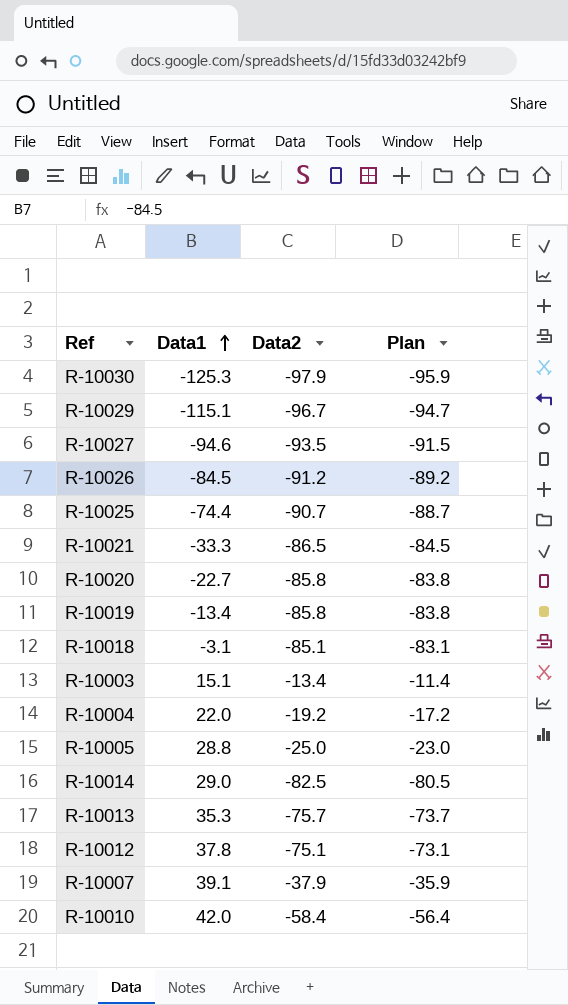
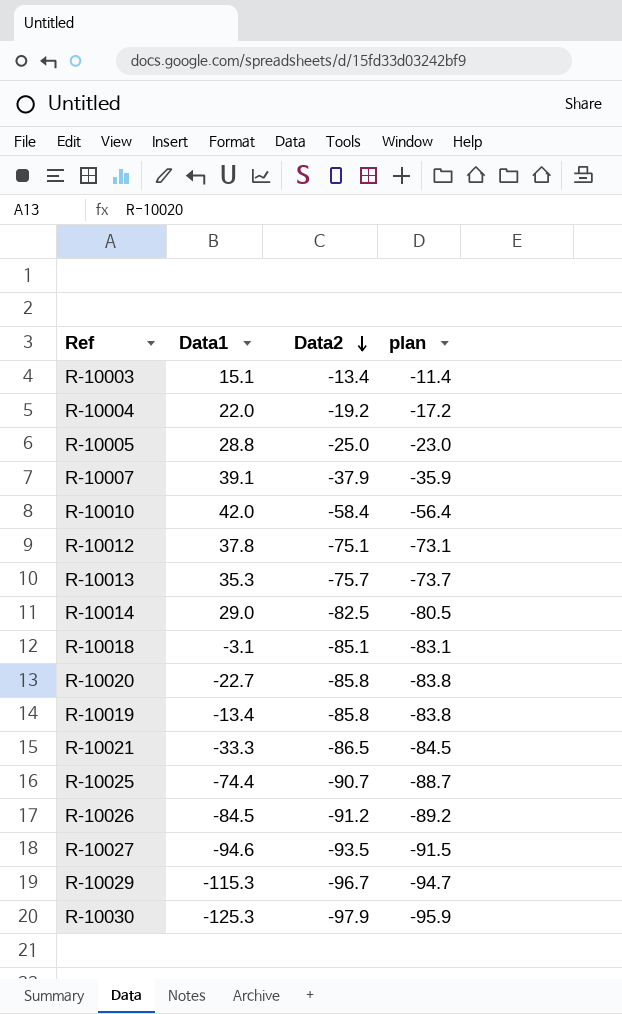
row order: Data1 ascending -> Data2 descending
column name: Plan -> plan
R-10029 | Data1: -115.1 -> -115.3

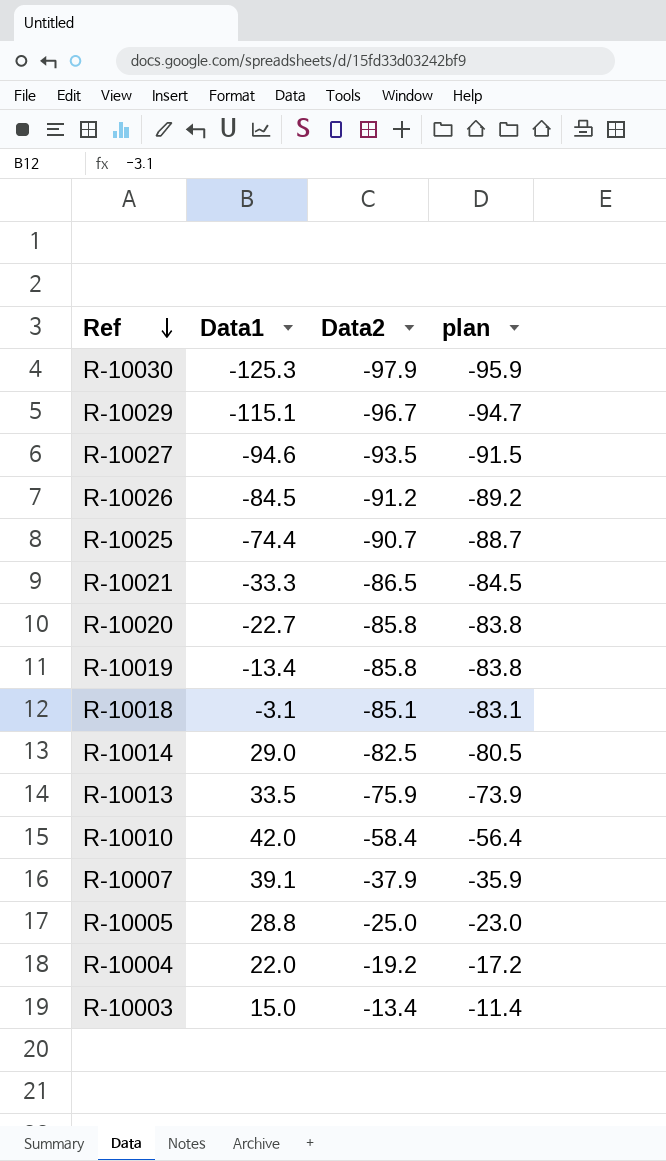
row order: Data2 descending -> Ref descending
row R-10012: 37.8 | -75.1 | -73.1 -> none
R-10029 | Data1: -115.3 -> -115.1
R-10013 | Data1: 35.3 -> 33.5
R-10013 | Data2: -75.7 -> -75.9
R-10013 | plan: -73.7 -> -73.9
R-10003 | Data1: 15.1 -> 15.0

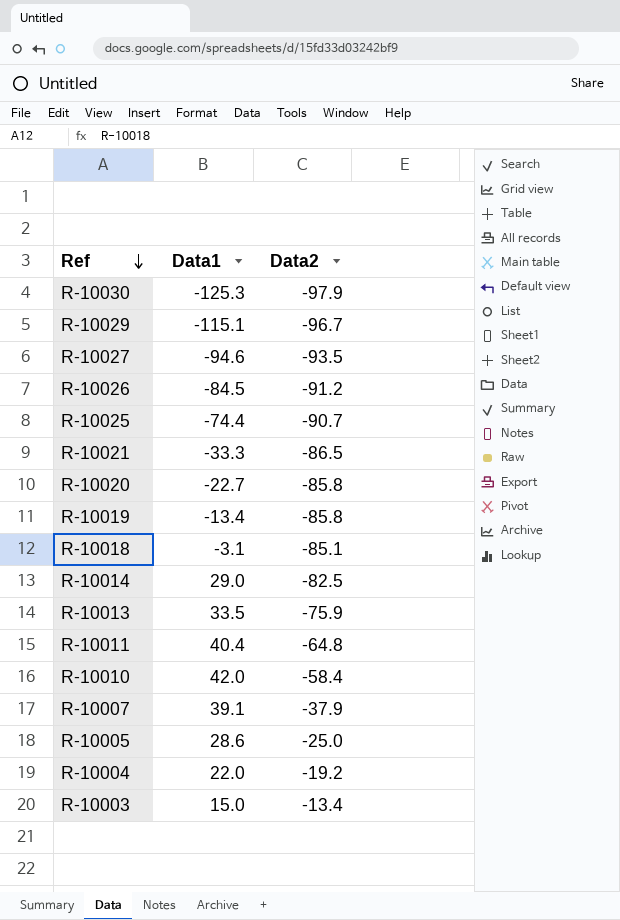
column plan | formula: [Data2] + 2 -> none
row R-10011: none -> 40.4 | -64.8
R-10005 | Data1: 28.8 -> 28.6

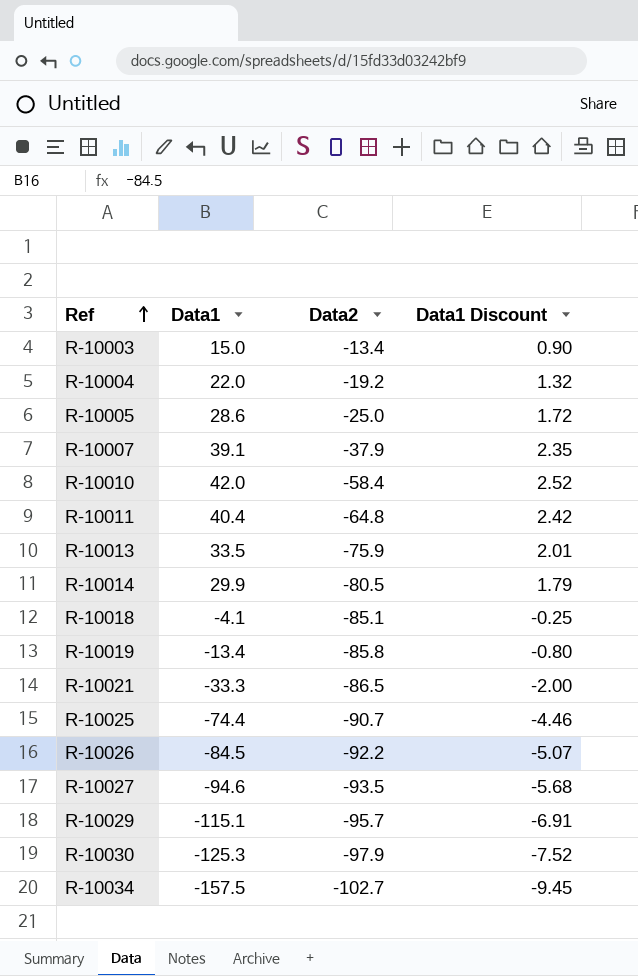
row order: Ref descending -> Ref ascending
column Data1 Discount | formula: none -> [Data1] * 0.06
row R-10020: -22.7 | -85.8 -> none
R-10014 | Data1: 29.0 -> 29.9
R-10014 | Data2: -82.5 -> -80.5
R-10018 | Data1: -3.1 -> -4.1
R-10026 | Data2: -91.2 -> -92.2
R-10029 | Data2: -96.7 -> -95.7
row R-10034: none -> -157.5 | -102.7 | -9.45

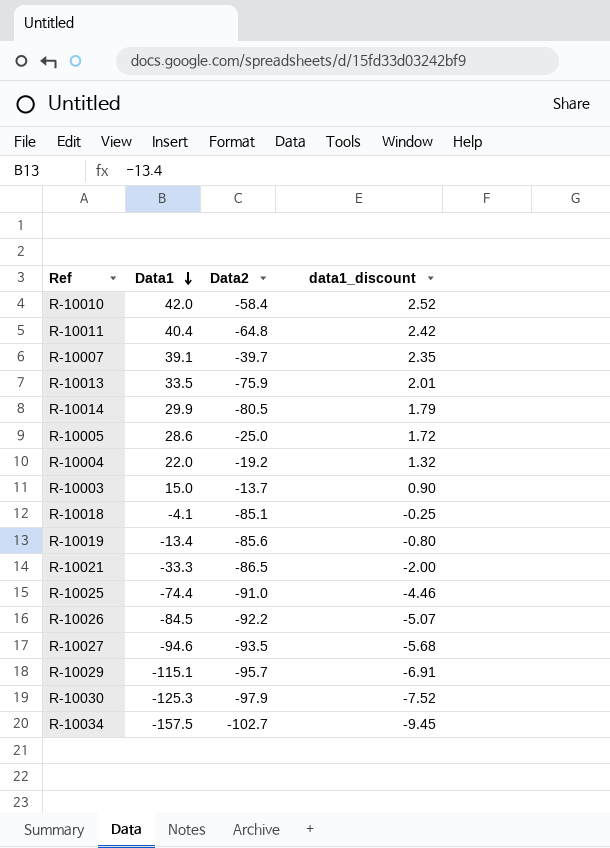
row order: Ref ascending -> Data1 descending
column name: Data1 Discount -> data1_discount
R-10007 | Data2: -37.9 -> -39.7
R-10003 | Data2: -13.4 -> -13.7
R-10019 | Data2: -85.8 -> -85.6
R-10025 | Data2: -90.7 -> -91.0

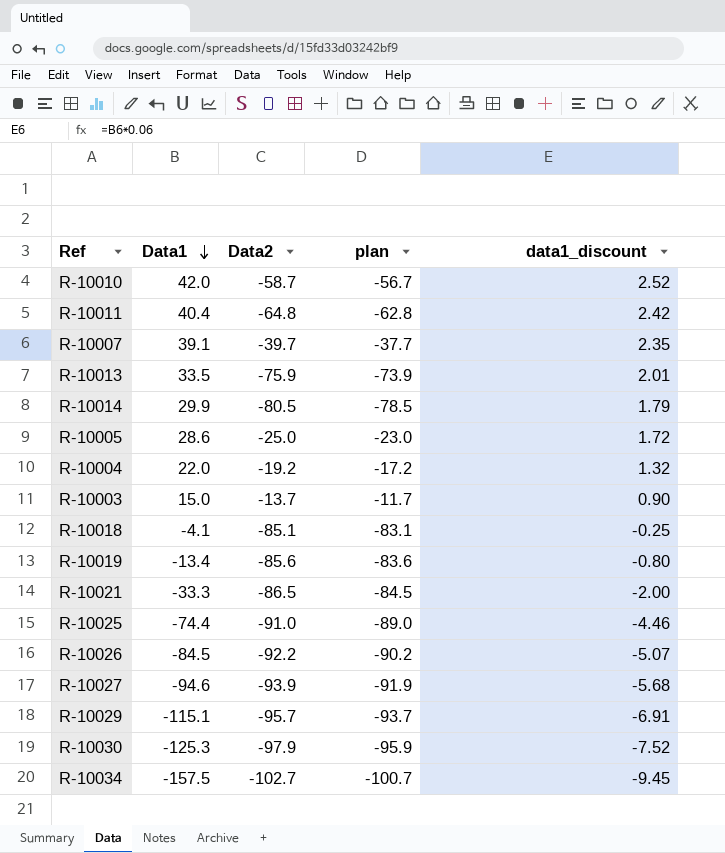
column plan | formula: none -> [Data2] + 2
R-10010 | Data2: -58.4 -> -58.7
R-10027 | Data2: -93.5 -> -93.9

